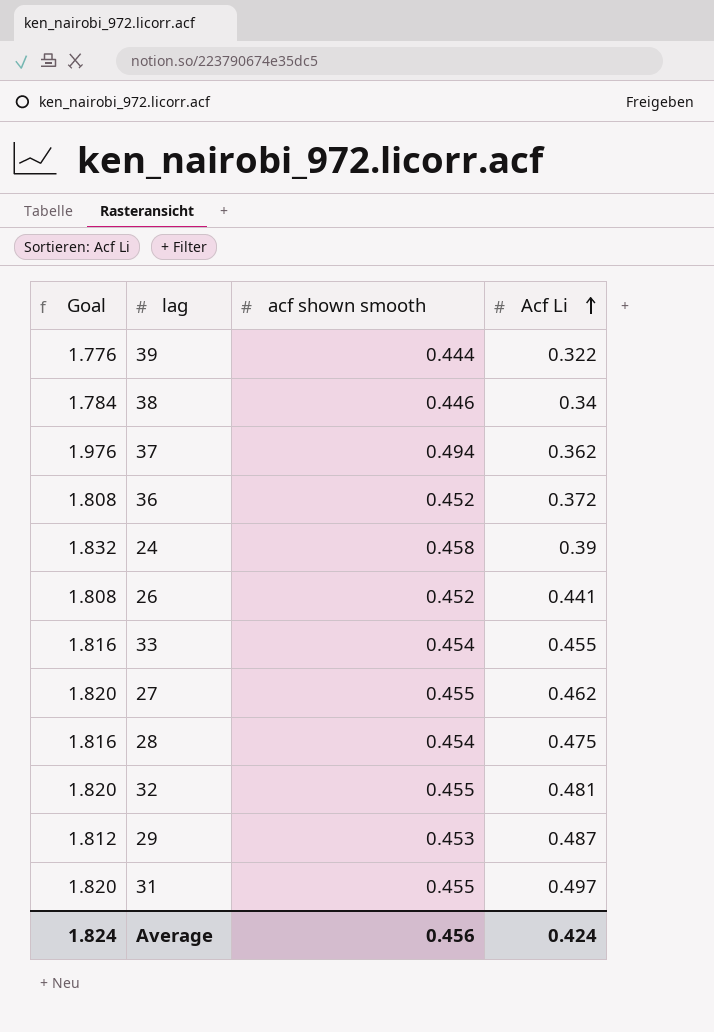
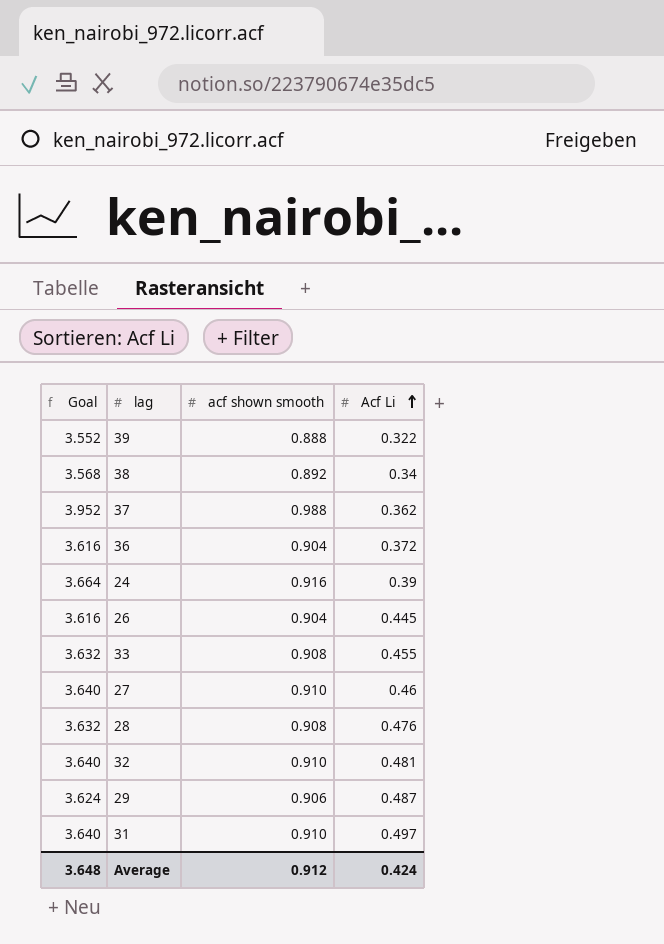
39 | Goal: 1.776 -> 3.552
39 | acf shown smooth: 0.444 -> 0.888
38 | Goal: 1.784 -> 3.568
38 | acf shown smooth: 0.446 -> 0.892
37 | Goal: 1.976 -> 3.952
37 | acf shown smooth: 0.494 -> 0.988
36 | Goal: 1.808 -> 3.616
36 | acf shown smooth: 0.452 -> 0.904
24 | Goal: 1.832 -> 3.664
24 | acf shown smooth: 0.458 -> 0.916
26 | Goal: 1.808 -> 3.616
26 | acf shown smooth: 0.452 -> 0.904
26 | Acf Li: 0.441 -> 0.445
33 | Goal: 1.816 -> 3.632
33 | acf shown smooth: 0.454 -> 0.908
27 | Goal: 1.820 -> 3.640
27 | acf shown smooth: 0.455 -> 0.910
27 | Acf Li: 0.462 -> 0.46
28 | Goal: 1.816 -> 3.632
28 | acf shown smooth: 0.454 -> 0.908
28 | Acf Li: 0.475 -> 0.476
32 | Goal: 1.820 -> 3.640
32 | acf shown smooth: 0.455 -> 0.910
29 | Goal: 1.812 -> 3.624
29 | acf shown smooth: 0.453 -> 0.906
31 | Goal: 1.820 -> 3.640
31 | acf shown smooth: 0.455 -> 0.910
Average | Goal: 1.824 -> 3.648
Average | acf shown smooth: 0.456 -> 0.912

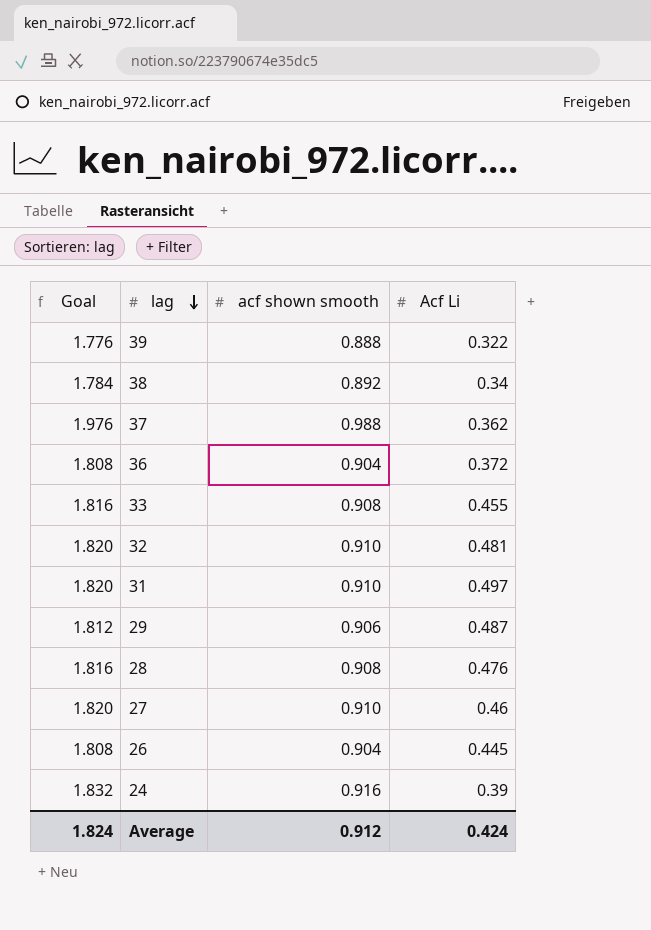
row order: Acf Li ascending -> lag descending
column Goal | formula: [acf shown smooth] * 4 -> [acf shown smooth] * 2
Average | Goal: 3.648 -> 1.824

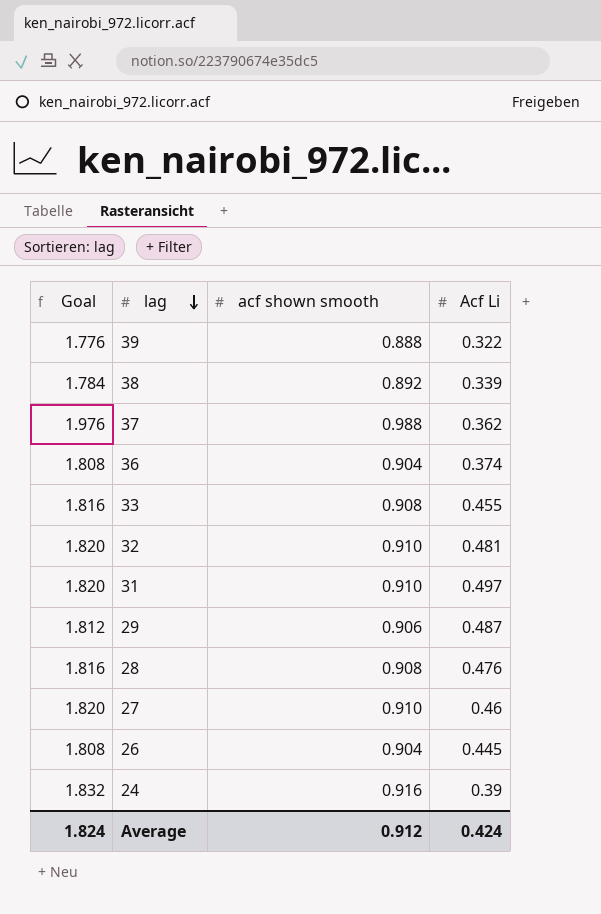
38 | Acf Li: 0.34 -> 0.339
36 | Acf Li: 0.372 -> 0.374

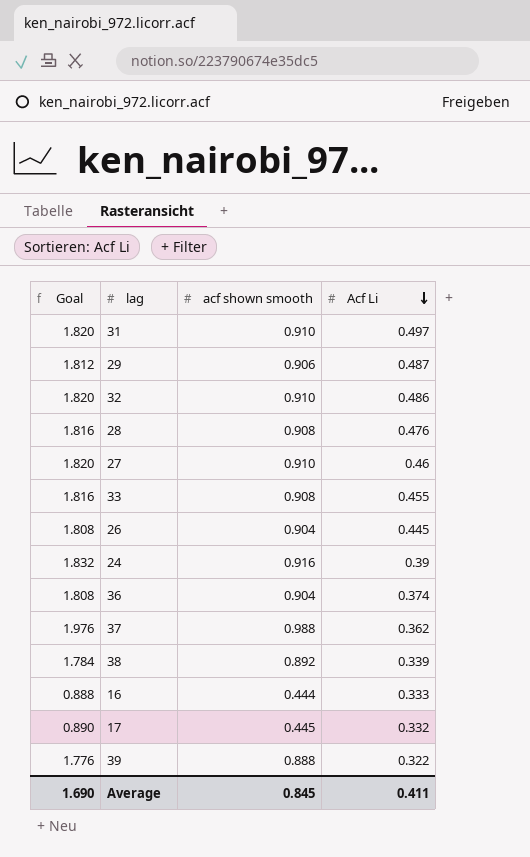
row order: lag descending -> Acf Li descending
32 | Acf Li: 0.481 -> 0.486
row 16: none -> 0.888 | 0.444 | 0.333
row 17: none -> 0.890 | 0.445 | 0.332
Average | Goal: 1.824 -> 1.690
Average | acf shown smooth: 0.912 -> 0.845
Average | Acf Li: 0.424 -> 0.411

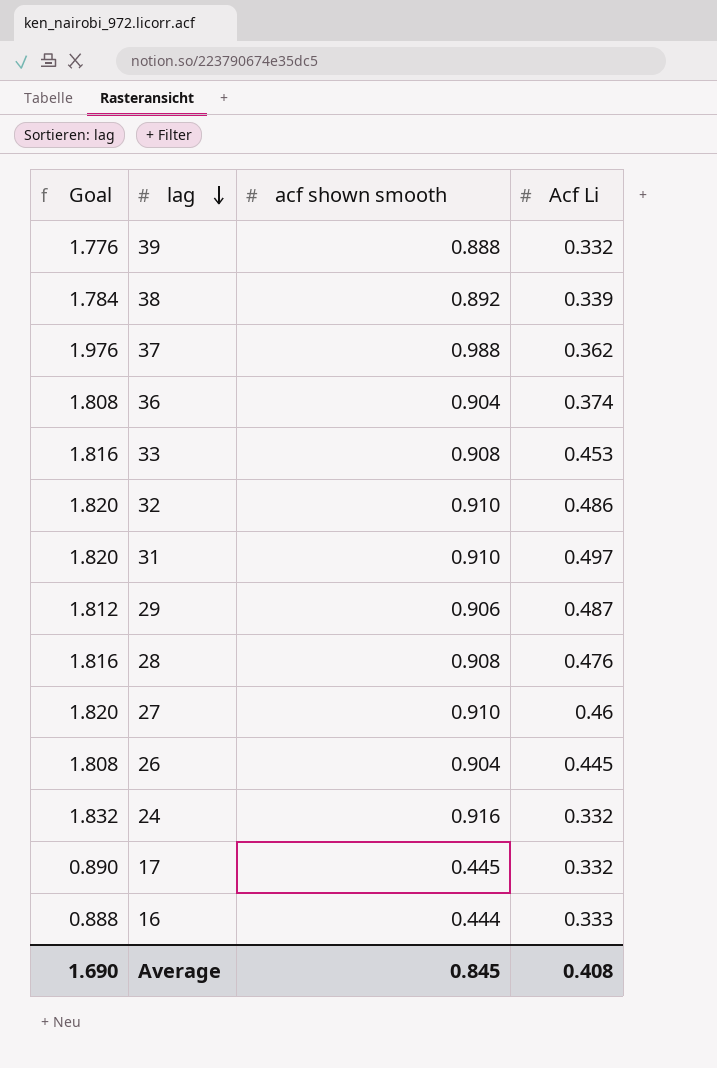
row order: Acf Li descending -> lag descending
39 | Acf Li: 0.322 -> 0.332
33 | Acf Li: 0.455 -> 0.453
24 | Acf Li: 0.39 -> 0.332
Average | Acf Li: 0.411 -> 0.408

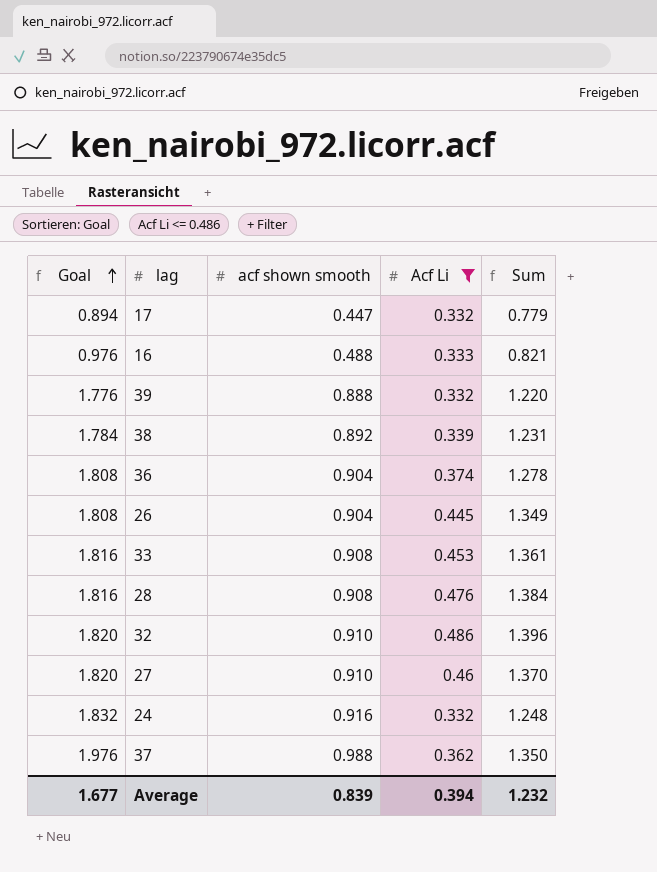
filter: none -> Acf Li <= 0.486
row order: lag descending -> Goal ascending
column Sum | formula: none -> [acf shown smooth] + [Acf Li]
17 | Goal: 0.890 -> 0.894
17 | acf shown smooth: 0.445 -> 0.447
16 | Goal: 0.888 -> 0.976
16 | acf shown smooth: 0.444 -> 0.488
Average | Goal: 1.690 -> 1.677
Average | acf shown smooth: 0.845 -> 0.839
Average | Acf Li: 0.408 -> 0.394

